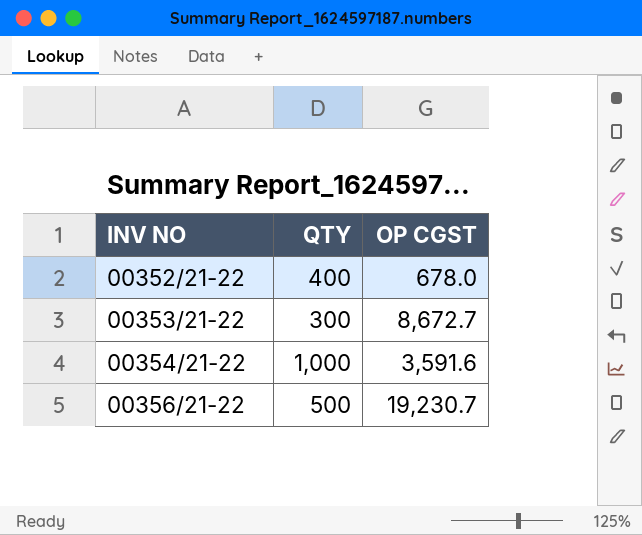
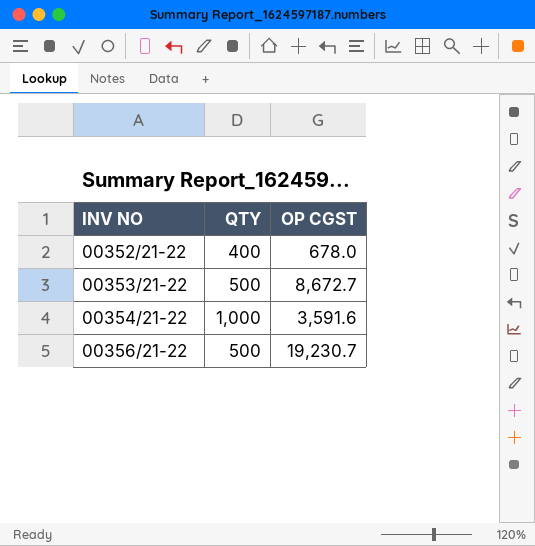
00353/21-22 | QTY: 300 -> 500

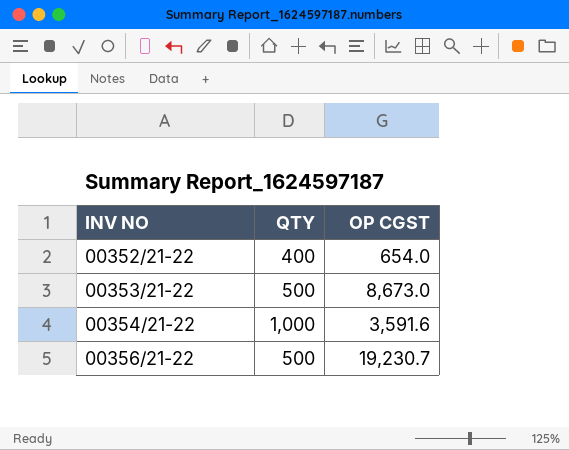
00352/21-22 | OP CGST: 678.0 -> 654.0
00353/21-22 | OP CGST: 8,672.7 -> 8,673.0

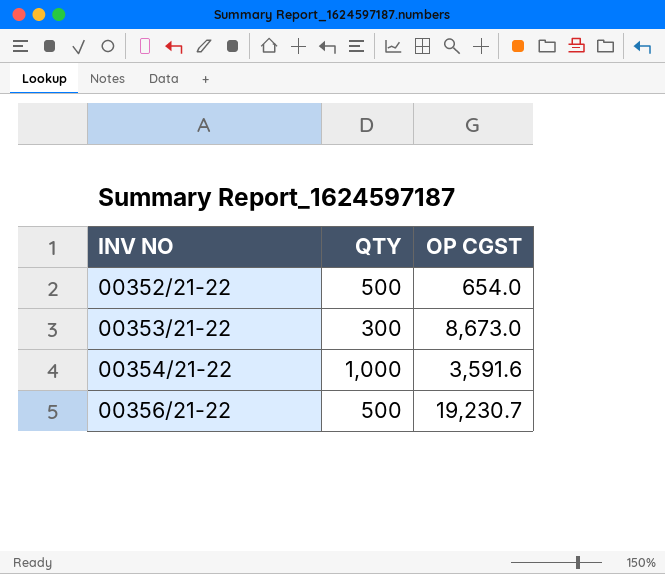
00352/21-22 | QTY: 400 -> 500
00353/21-22 | QTY: 500 -> 300

